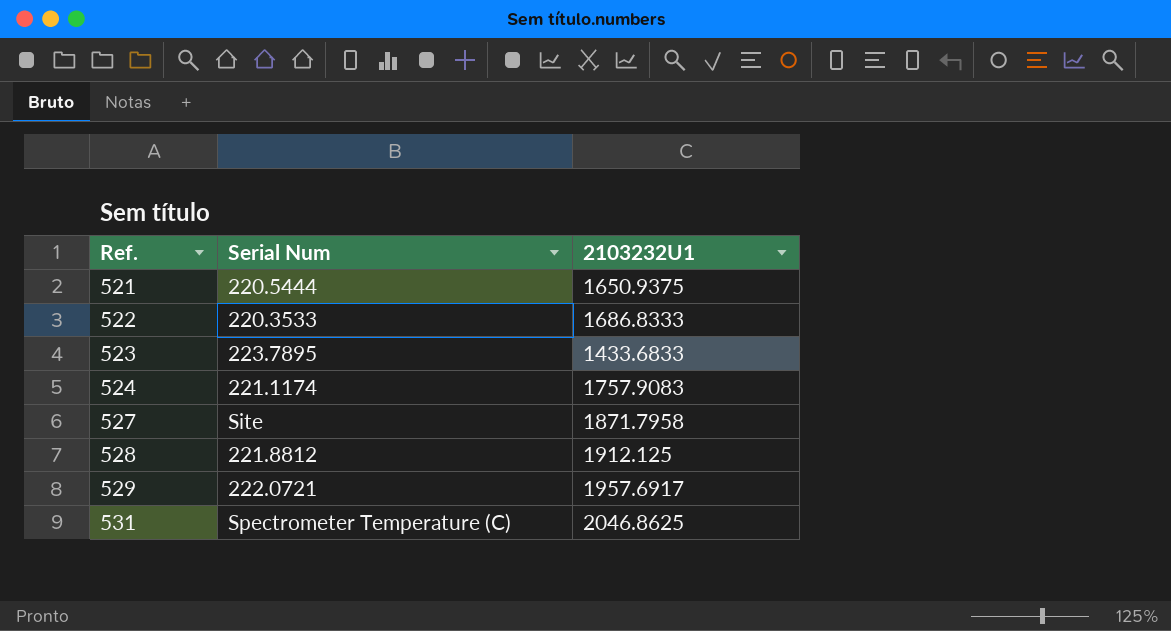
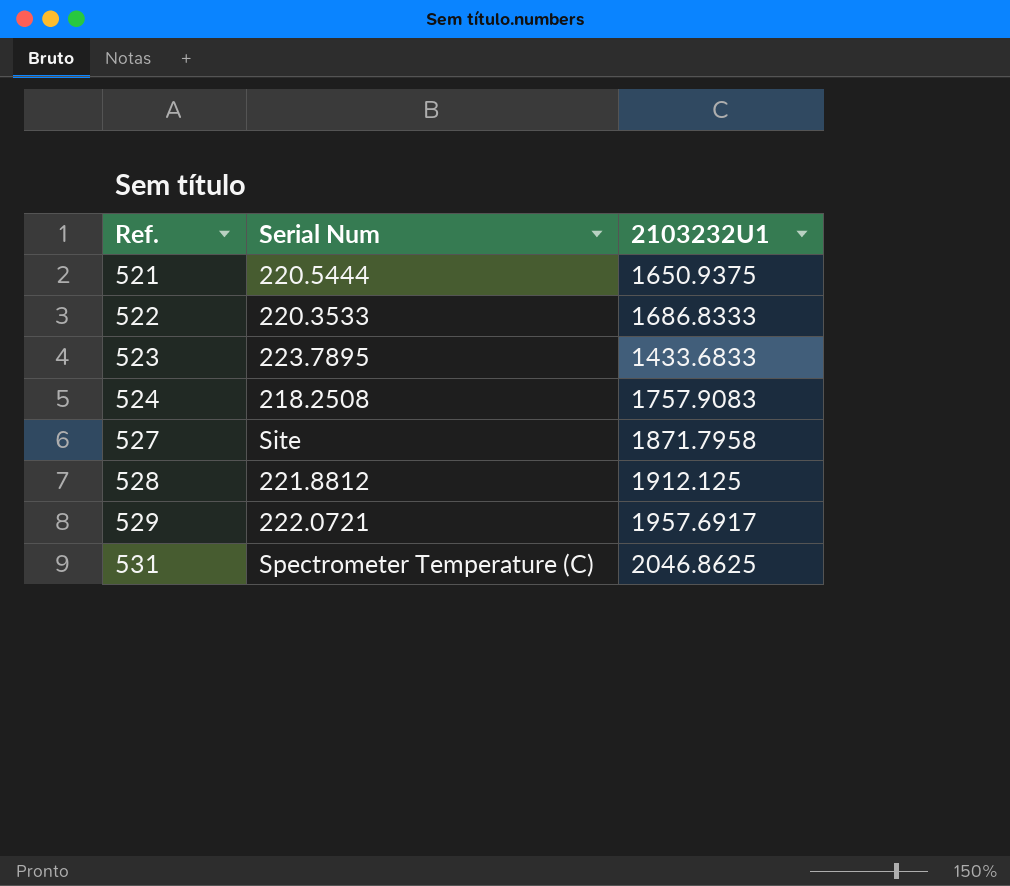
524 | Serial Num: 221.1174 -> 218.2508

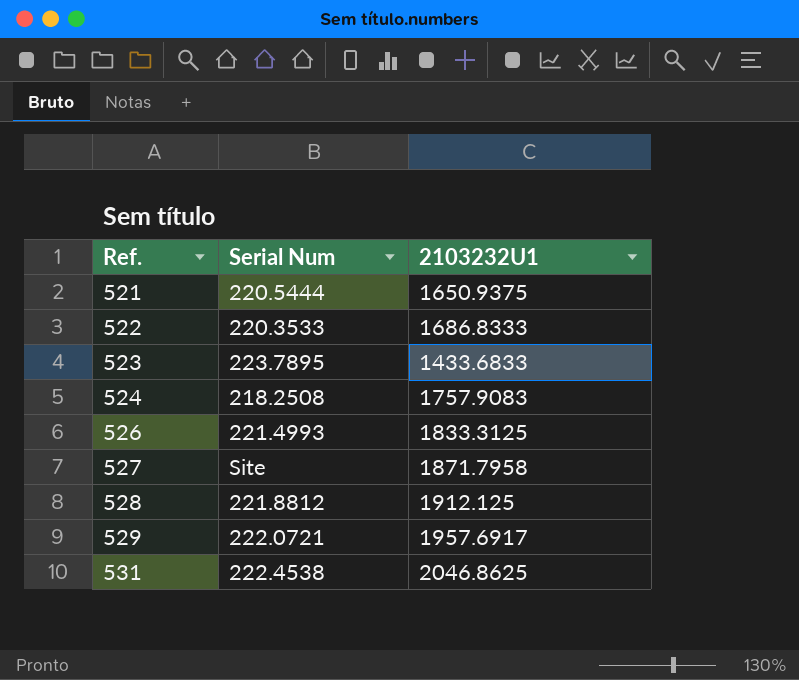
row 526: none -> 221.4993 | 1833.3125
531 | Serial Num: Spectrometer Temperature (C) -> 222.4538

